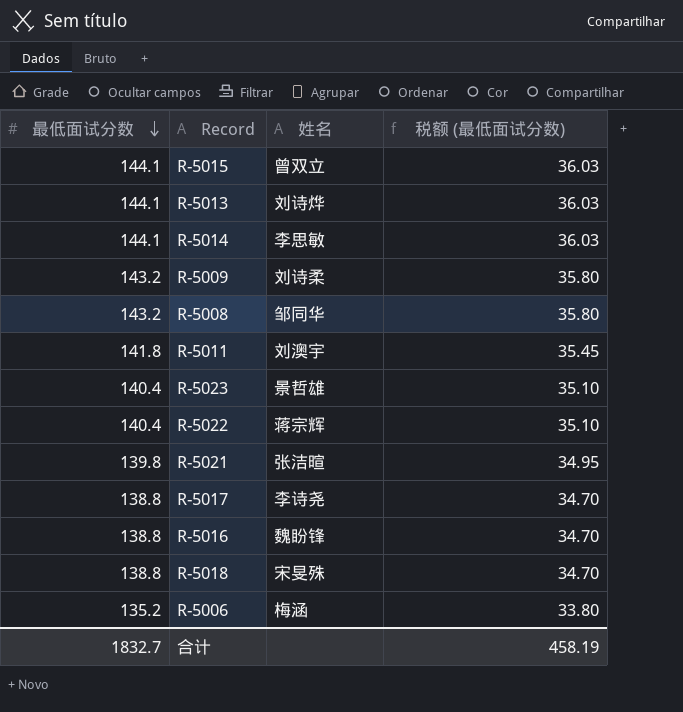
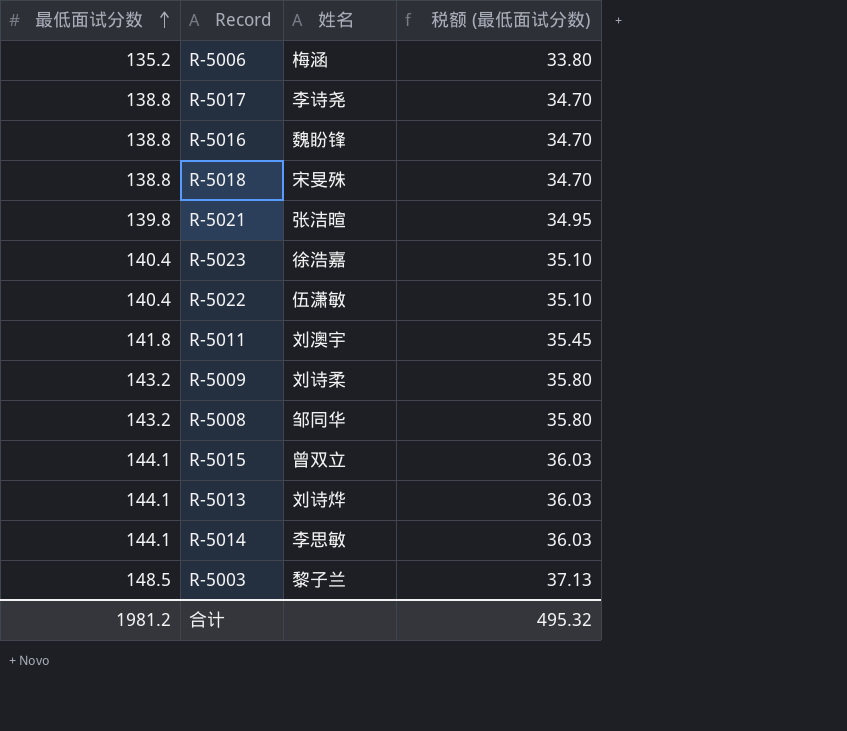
row order: 最低面试分数 descending -> 最低面试分数 ascending
R-5023 | 姓名: 景哲雄 -> 徐浩嘉
R-5022 | 姓名: 蒋宗辉 -> 伍潇敏
row R-5003: none -> 148.5 | 黎子兰 | 37.13
合计 | 最低面试分数: 1832.7 -> 1981.2
合计 | 税额 (最低面试分数): 458.19 -> 495.32

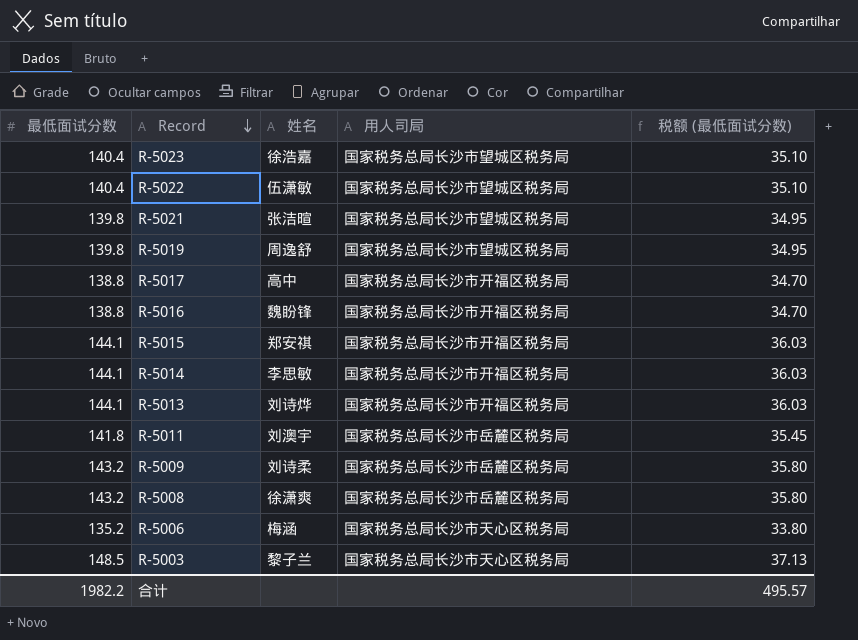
row order: 最低面试分数 ascending -> Record descending
column 用人司局 | position: none -> 4
row R-5018: 138.8 | 宋旻殊 | 34.70 -> none
row R-5019: none -> 139.8 | 周逸舒 | 国家税务总局长沙市望城区税务局 | 34.95
R-5017 | 姓名: 李诗尧 -> 高中
R-5015 | 姓名: 曾双立 -> 郑安祺
R-5008 | 姓名: 邹同华 -> 徐潇爽
合计 | 最低面试分数: 1981.2 -> 1982.2
合计 | 税额 (最低面试分数): 495.32 -> 495.57

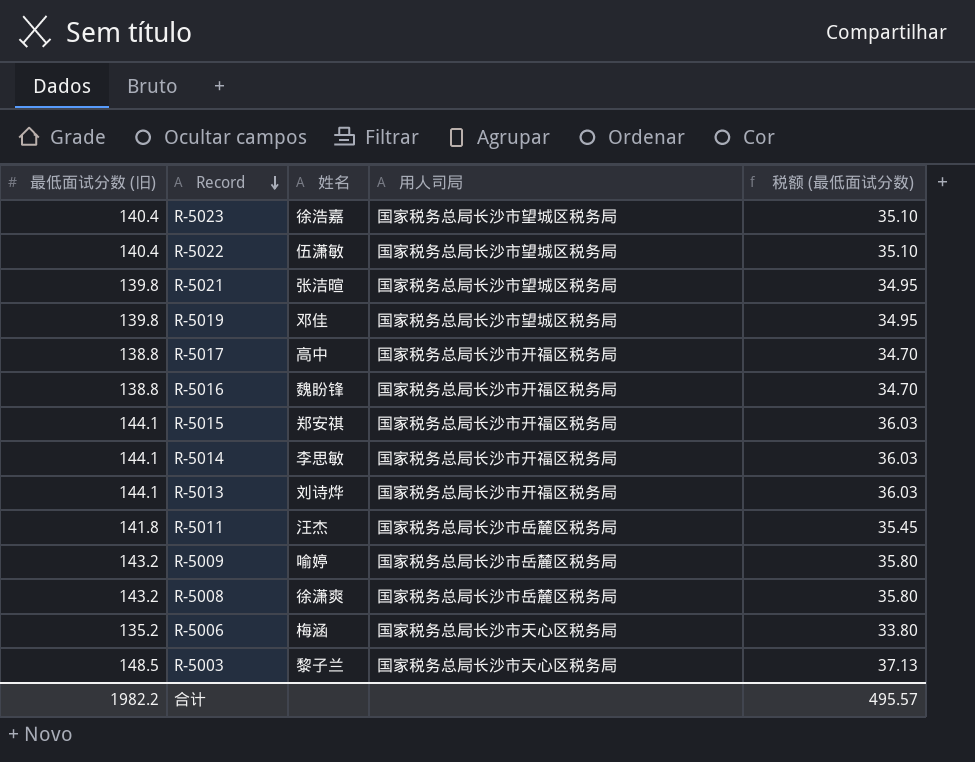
column name: 最低面试分数 -> 最低面试分数 (旧)
R-5019 | 姓名: 周逸舒 -> 邓佳
R-5011 | 姓名: 刘澳宇 -> 汪杰
R-5009 | 姓名: 刘诗柔 -> 喻婷

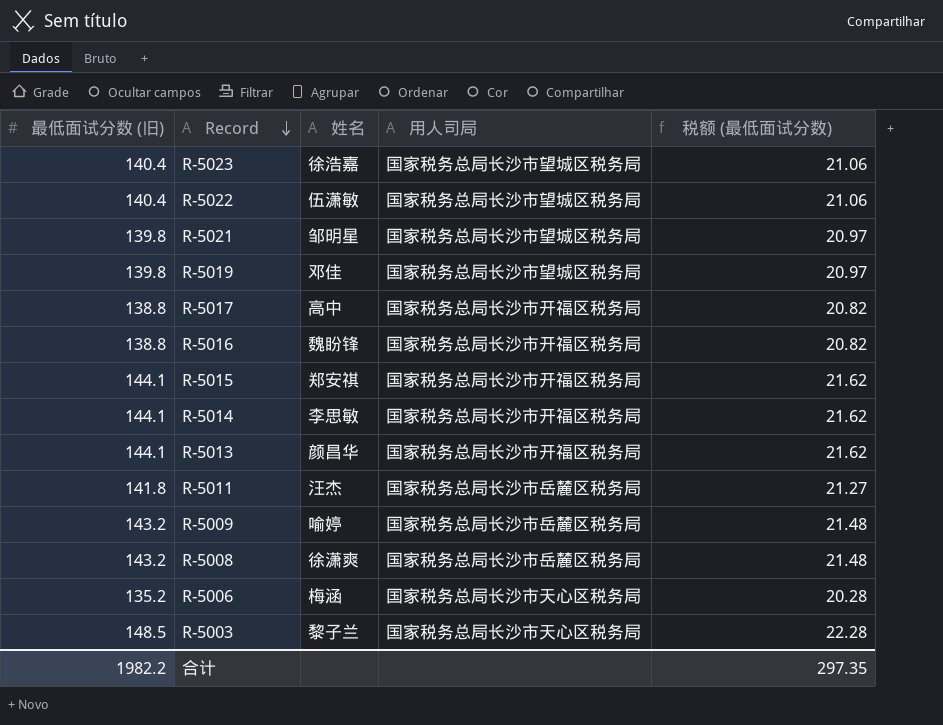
column 税额 (最低面试分数) | formula: [最低面试分数 (旧)] * 0.25 -> [最低面试分数 (旧)] * 0.15
R-5021 | 姓名: 张洁暄 -> 邹明星
R-5013 | 姓名: 刘诗烨 -> 颜昌华
合计 | 税额 (最低面试分数): 495.57 -> 297.35

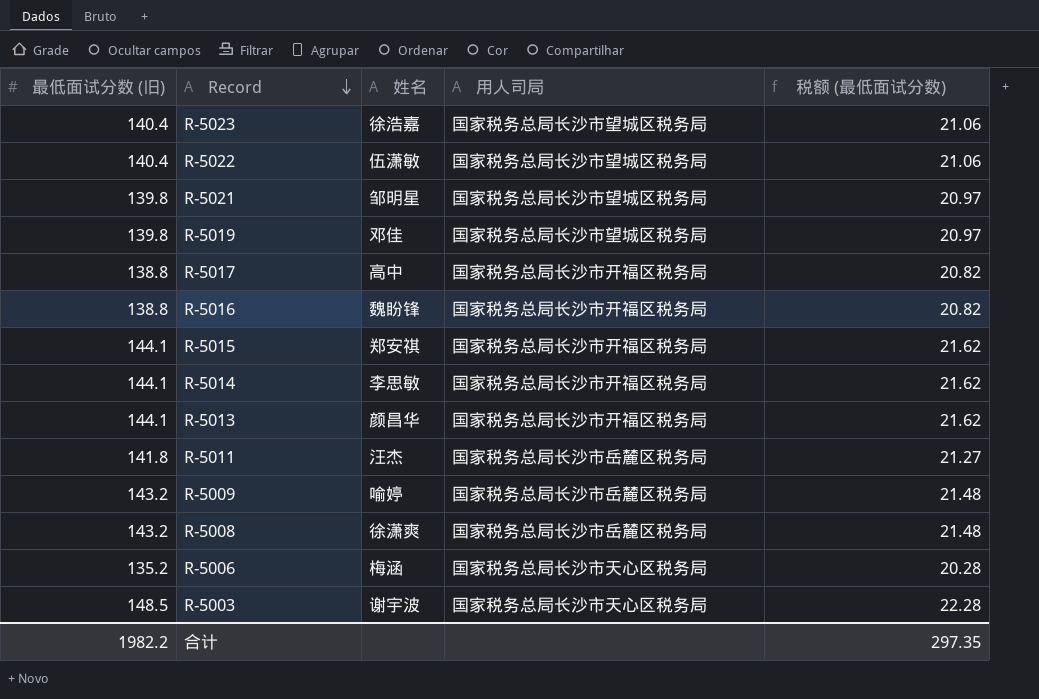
R-5003 | 姓名: 黎子兰 -> 谢宇波

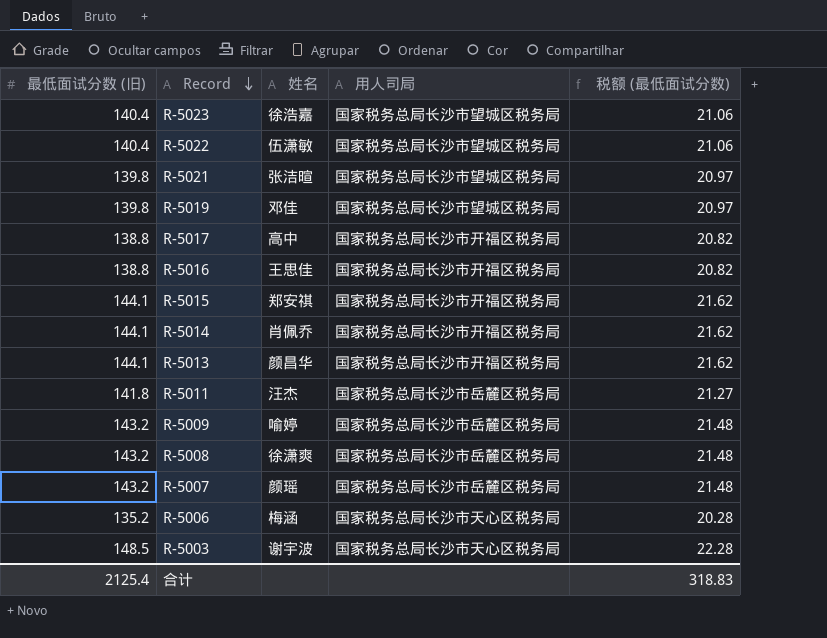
R-5021 | 姓名: 邹明星 -> 张洁暄
R-5016 | 姓名: 魏盼锋 -> 王思佳
R-5014 | 姓名: 李思敏 -> 肖佩乔
row R-5007: none -> 143.2 | 颜瑶 | 国家税务总局长沙市岳麓区税务局 | 21.48
合计 | 最低面试分数 (旧): 1982.2 -> 2125.4
合计 | 税额 (最低面试分数): 297.35 -> 318.83

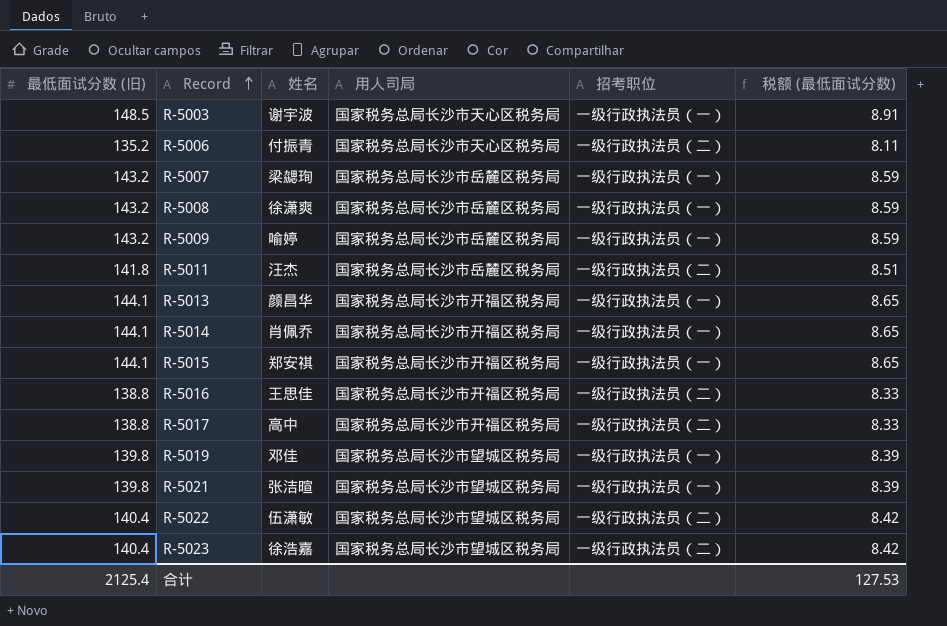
row order: Record descending -> Record ascending
column 招考职位 | position: none -> 5
column 税额 (最低面试分数) | formula: [最低面试分数 (旧)] * 0.15 -> [最低面试分数 (旧)] * 0.06
R-5006 | 姓名: 梅涵 -> 付振青
R-5007 | 姓名: 颜瑶 -> 梁勰珣
合计 | 税额 (最低面试分数): 318.83 -> 127.53

